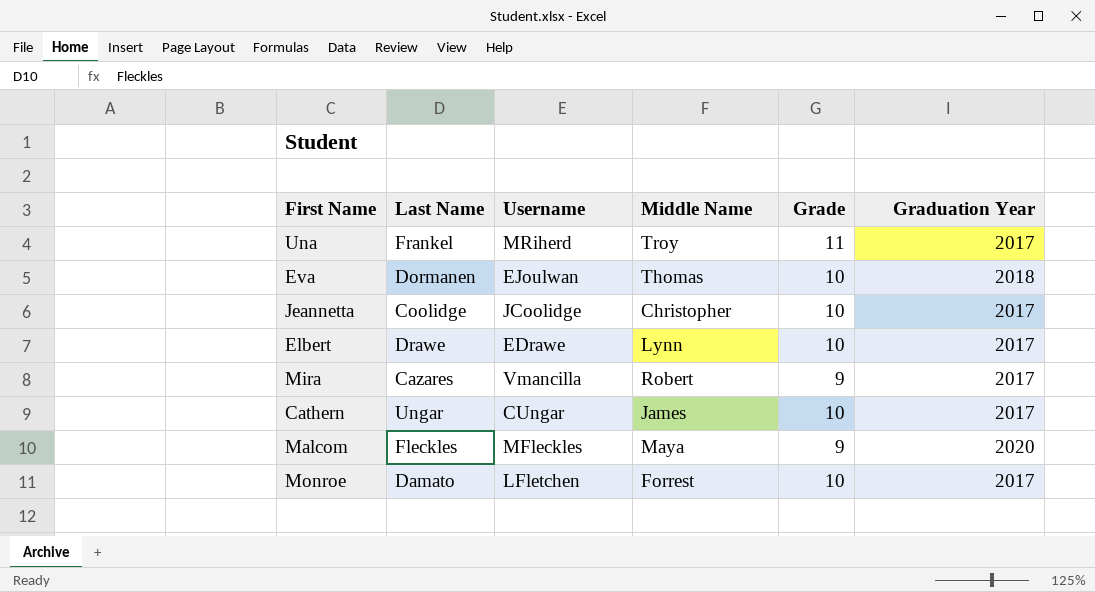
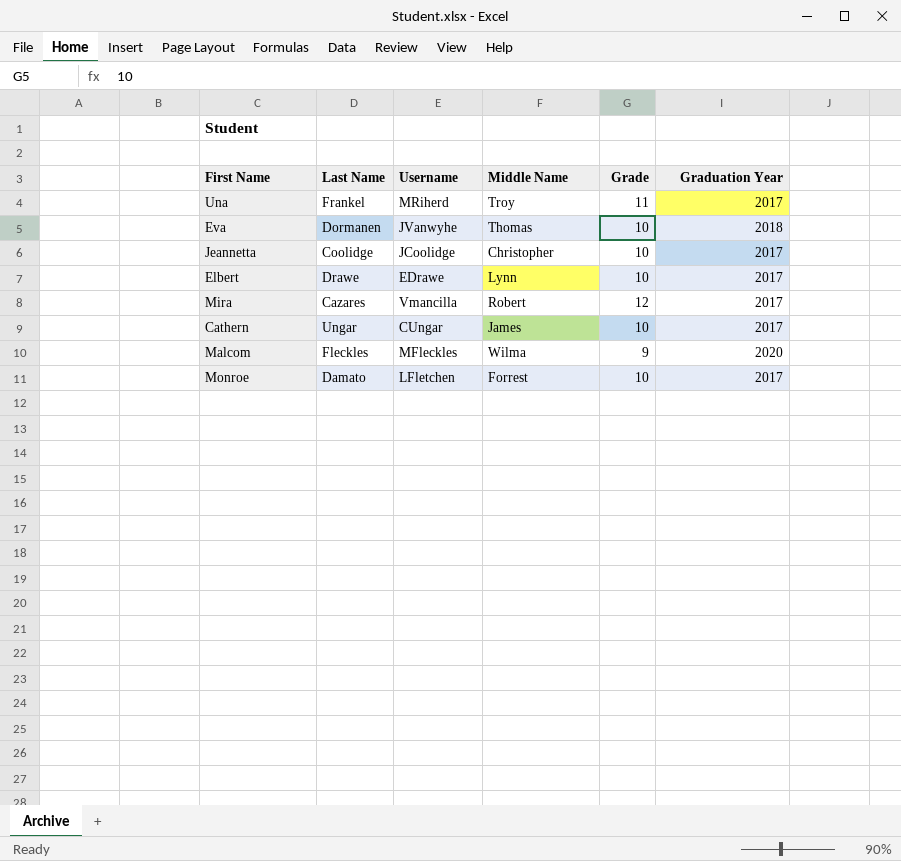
Eva | Username: EJoulwan -> JVanwyhe
Mira | Grade: 9 -> 12
Malcom | Middle Name: Maya -> Wilma

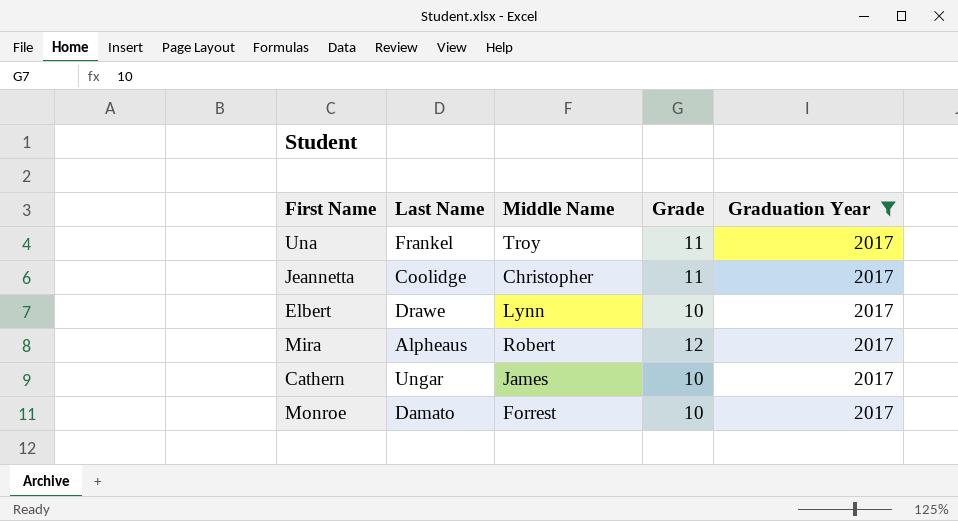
filter: none -> Graduation Year = 2017
column Username | position: 3 -> none
Jeannetta | Grade: 10 -> 11
Mira | Last Name: Cazares -> Alpheaus

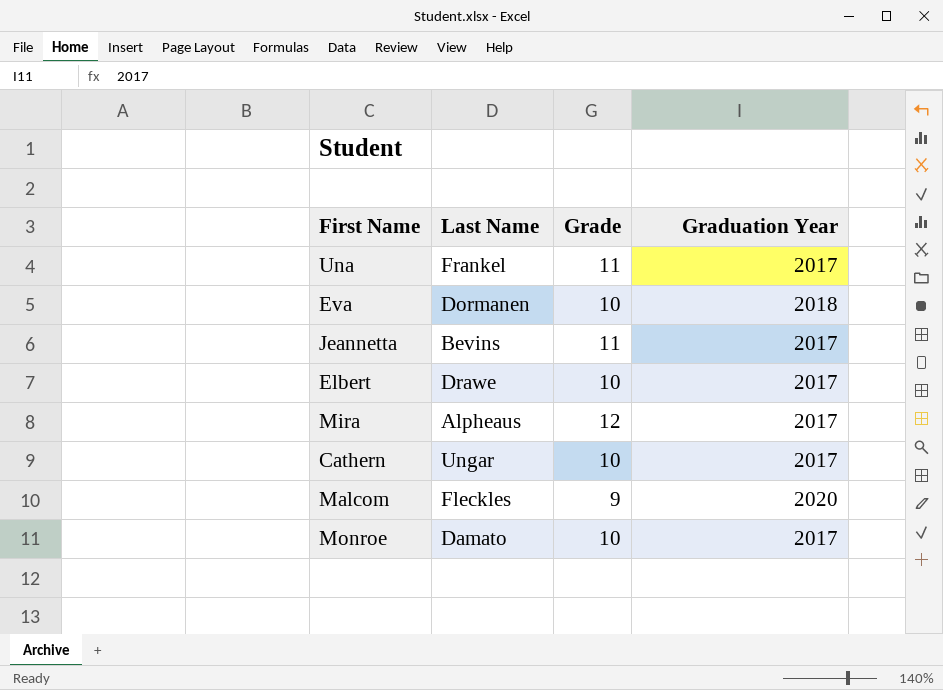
filter: Graduation Year = 2017 -> none
column Middle Name | position: 3 -> none
Jeannetta | Last Name: Coolidge -> Bevins

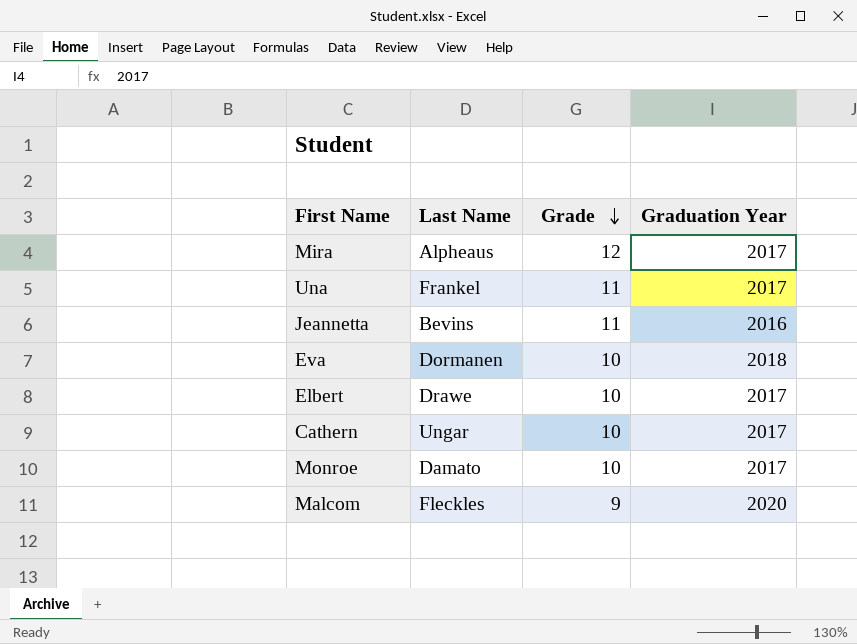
row order: none -> Grade descending
Jeannetta | Graduation Year: 2017 -> 2016

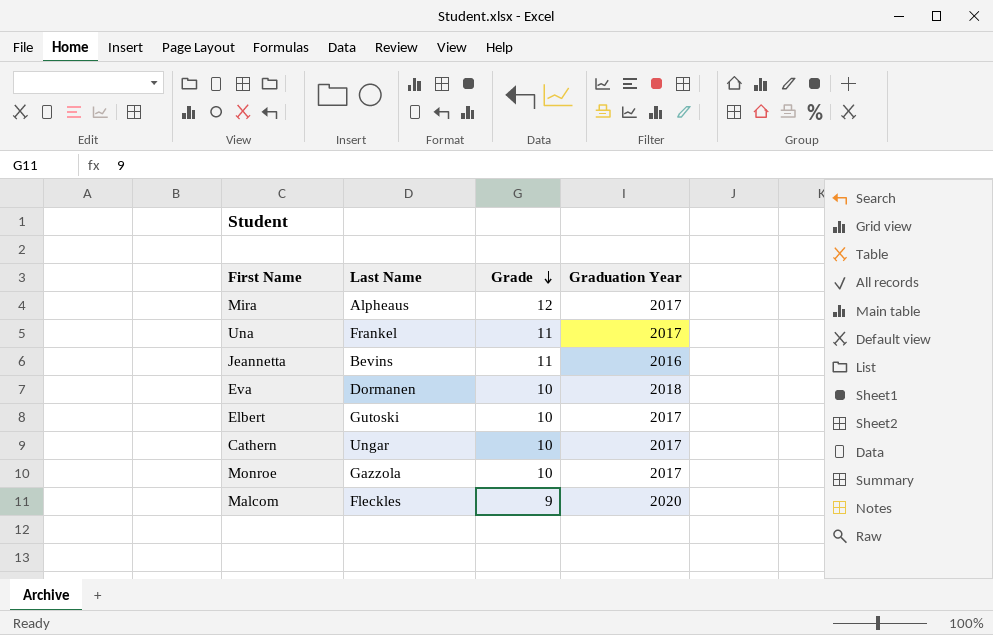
Elbert | Last Name: Drawe -> Gutoski
Monroe | Last Name: Damato -> Gazzola

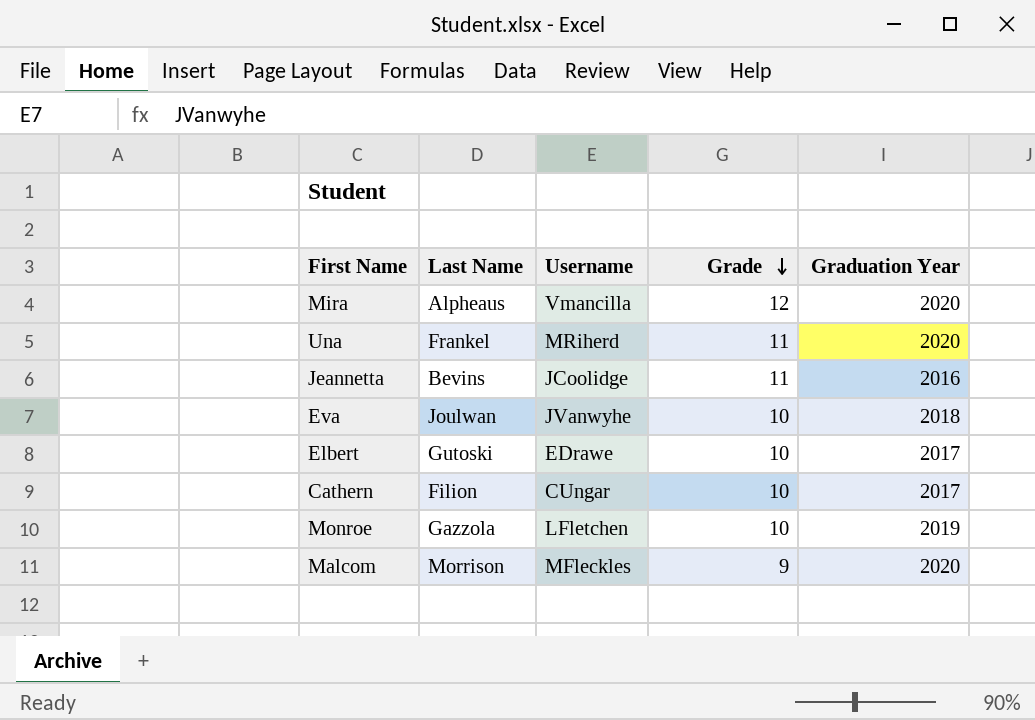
column Username | position: none -> 3
Mira | Graduation Year: 2017 -> 2020
Una | Graduation Year: 2017 -> 2020
Eva | Last Name: Dormanen -> Joulwan
Cathern | Last Name: Ungar -> Filion
Monroe | Graduation Year: 2017 -> 2019
Malcom | Last Name: Fleckles -> Morrison

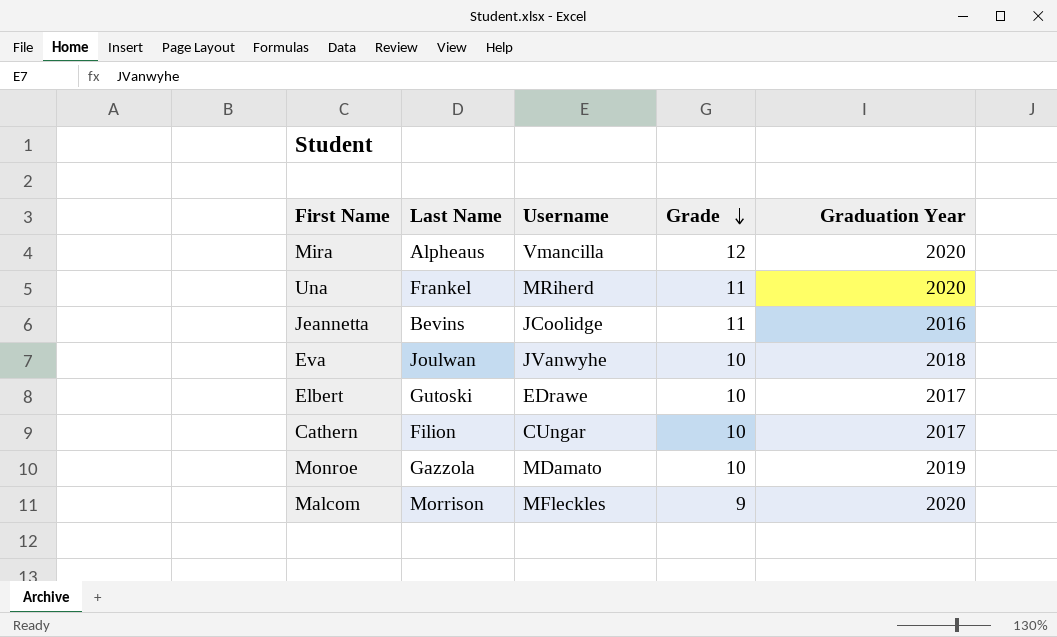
Monroe | Username: LFletchen -> MDamato

